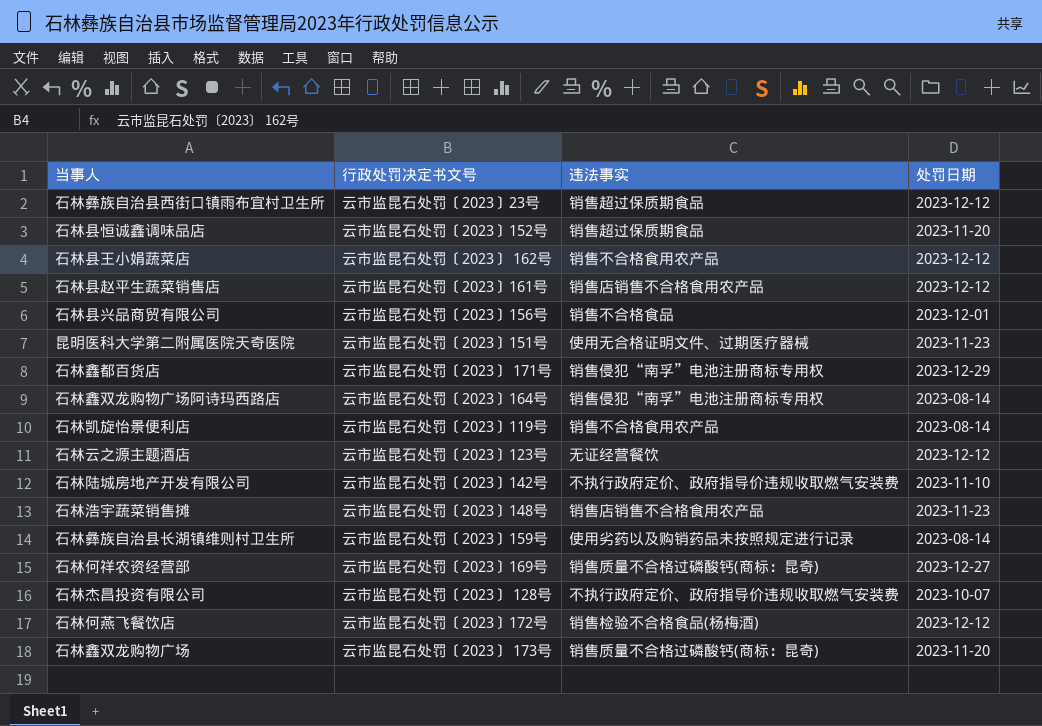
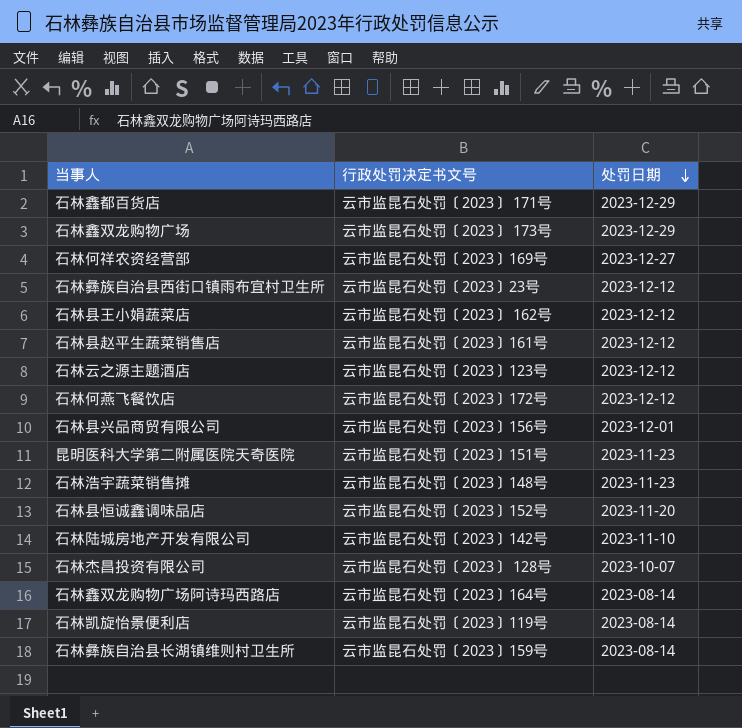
row order: none -> 处罚日期 descending
column 违法事实 | position: 3 -> none
石林鑫双龙购物广场 | 处罚日期: 2023-11-20 -> 2023-12-29

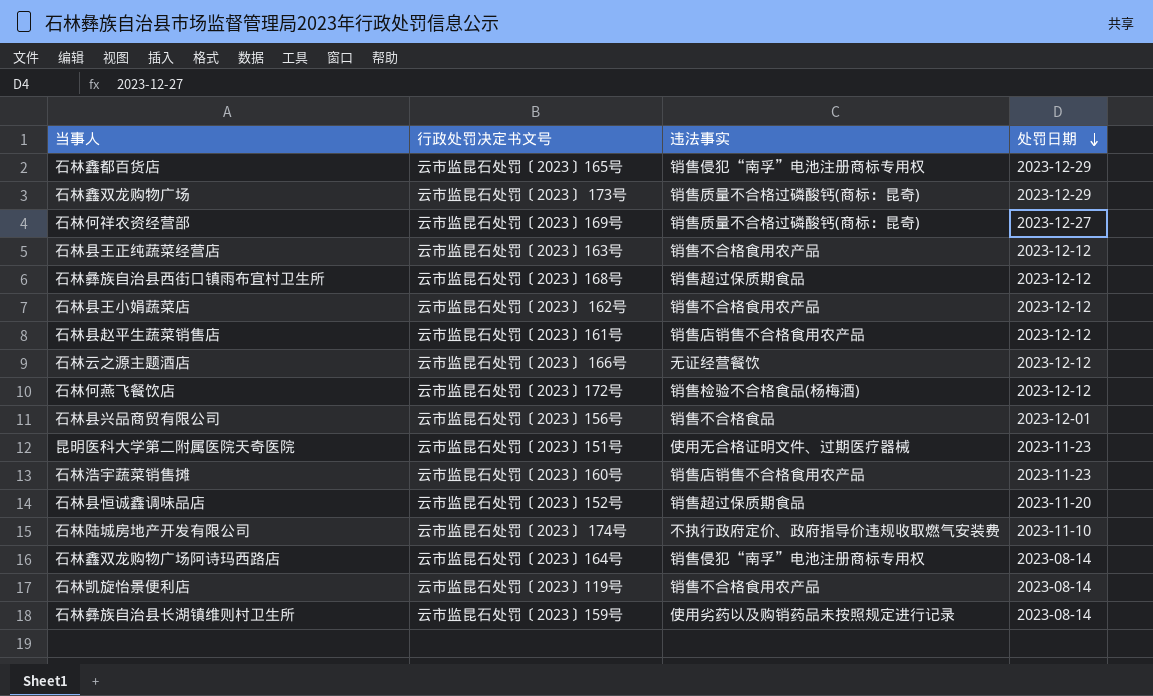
column 违法事实 | position: none -> 3
row 石林杰昌投资有限公司: 云市监昆石处罚〔2023〕 128号 | 2023-10-07 -> none
石林鑫都百货店 | 行政处罚决定书文号: 云市监昆石处罚〔2023〕 171号 -> 云市监昆石处罚〔2023〕165号
row 石林县王正纯蔬菜经营店: none -> 云市监昆石处罚〔2023〕163号 | 销售不合格食用农产品 | 2023-12-12
石林彝族自治县西街口镇雨布宜村卫生所 | 行政处罚决定书文号: 云市监昆石处罚〔2023〕23号 -> 云市监昆石处罚〔2023〕168号
石林云之源主题酒店 | 行政处罚决定书文号: 云市监昆石处罚〔2023〕123号 -> 云市监昆石处罚〔2023〕 166号
石林浩宇蔬菜销售摊 | 行政处罚决定书文号: 云市监昆石处罚〔2023〕148号 -> 云市监昆石处罚〔2023〕160号
石林陆城房地产开发有限公司 | 行政处罚决定书文号: 云市监昆石处罚〔2023〕142号 -> 云市监昆石处罚〔2023〕 174号

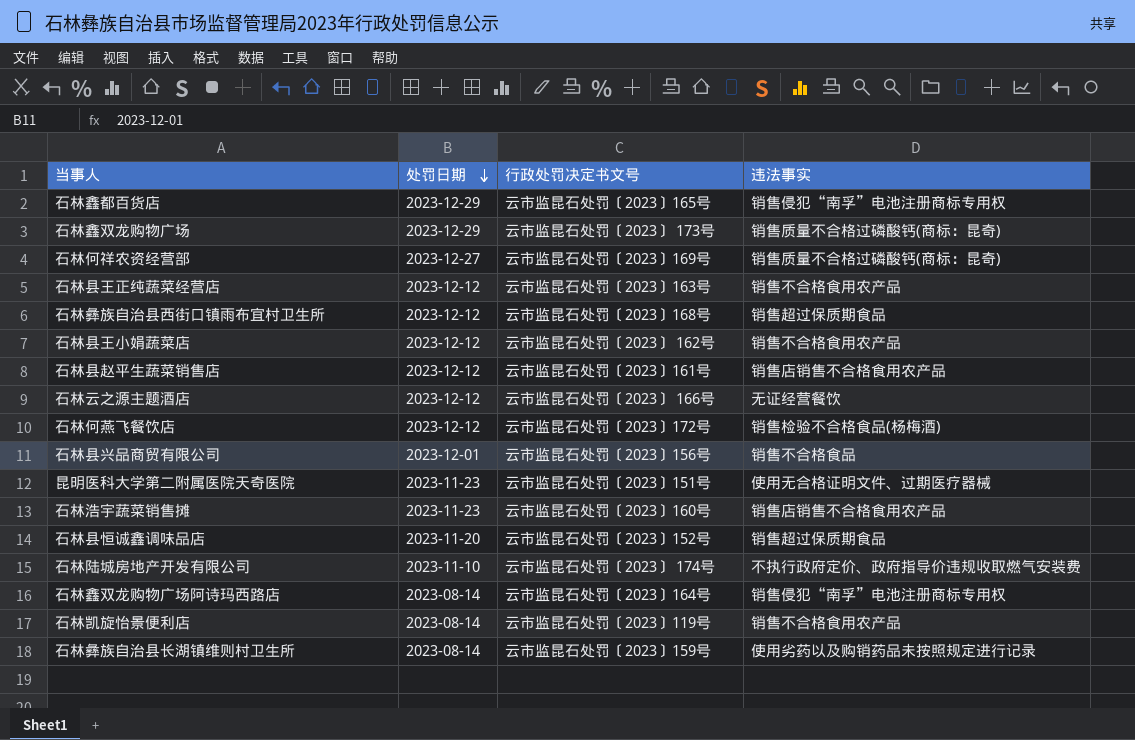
column 处罚日期 | position: 4 -> 2

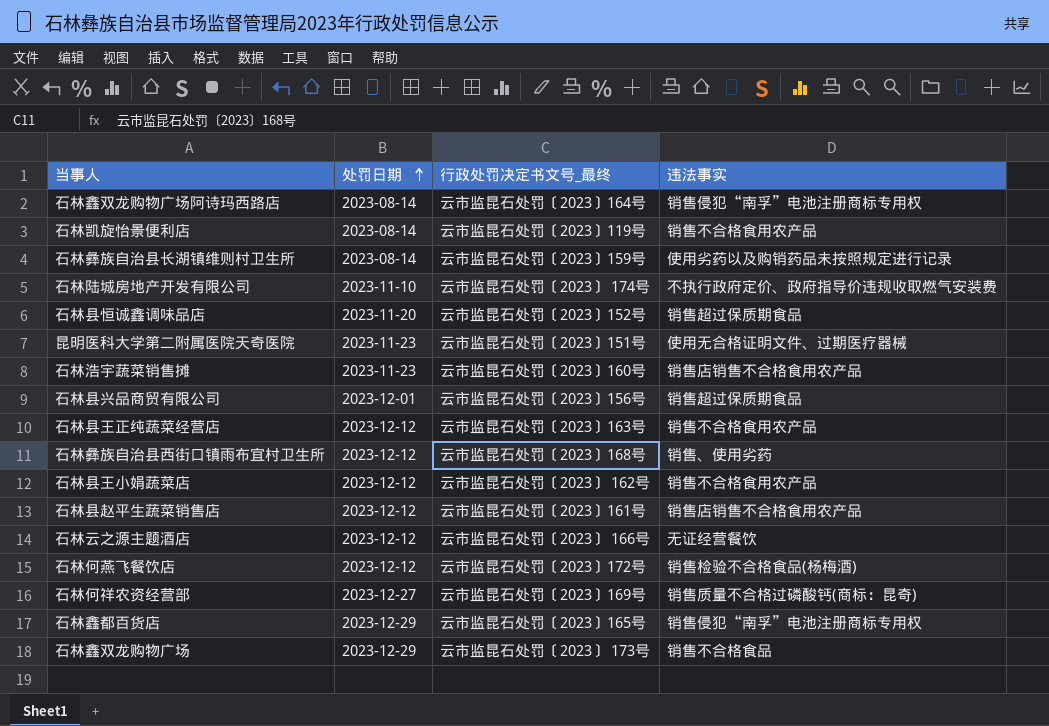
row order: 处罚日期 descending -> 处罚日期 ascending
column name: 行政处罚决定书文号 -> 行政处罚决定书文号_最终
石林县兴品商贸有限公司 | 违法事实: 销售不合格食品 -> 销售超过保质期食品
石林彝族自治县西街口镇雨布宜村卫生所 | 违法事实: 销售超过保质期食品 -> 销售、使用劣药
石林鑫双龙购物广场 | 违法事实: 销售质量不合格过磷酸钙(商标：昆奇) -> 销售不合格食品

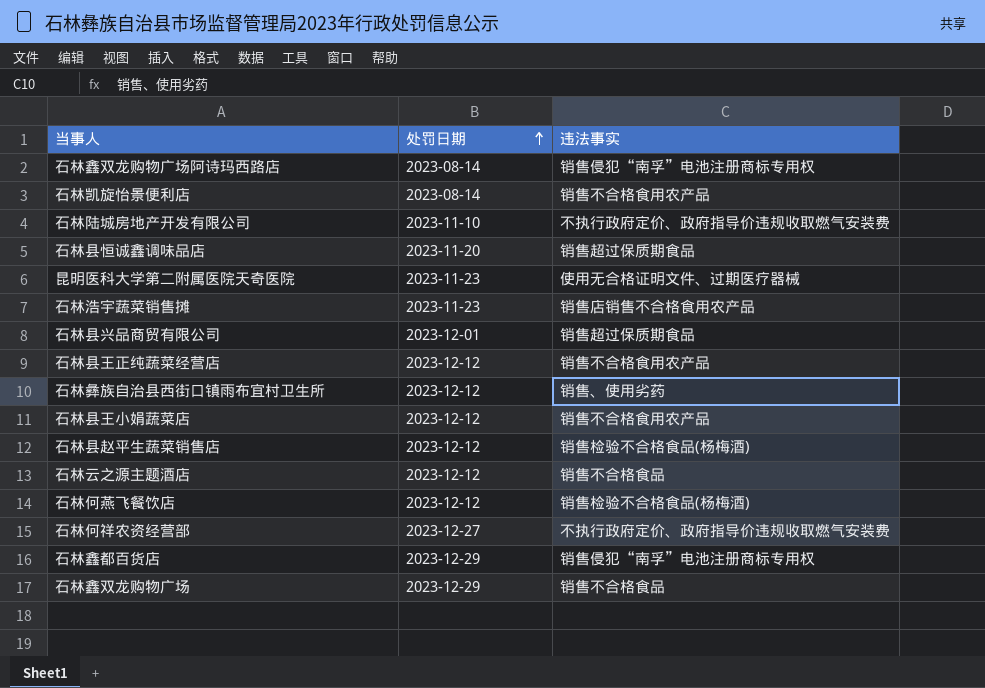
column 行政处罚决定书文号_最终 | position: 3 -> none
row 石林彝族自治县长湖镇维则村卫生所: 2023-08-14 | 云市监昆石处罚〔2023〕159号 | 使用劣药以及购销药品未按照规定进行记录 -> none
石林县赵平生蔬菜销售店 | 违法事实: 销售店销售不合格食用农产品 -> 销售检验不合格食品(杨梅酒)
石林云之源主题酒店 | 违法事实: 无证经营餐饮 -> 销售不合格食品
石林何祥农资经营部 | 违法事实: 销售质量不合格过磷酸钙(商标：昆奇) -> 不执行政府定价、政府指导价违规收取燃气安装费

